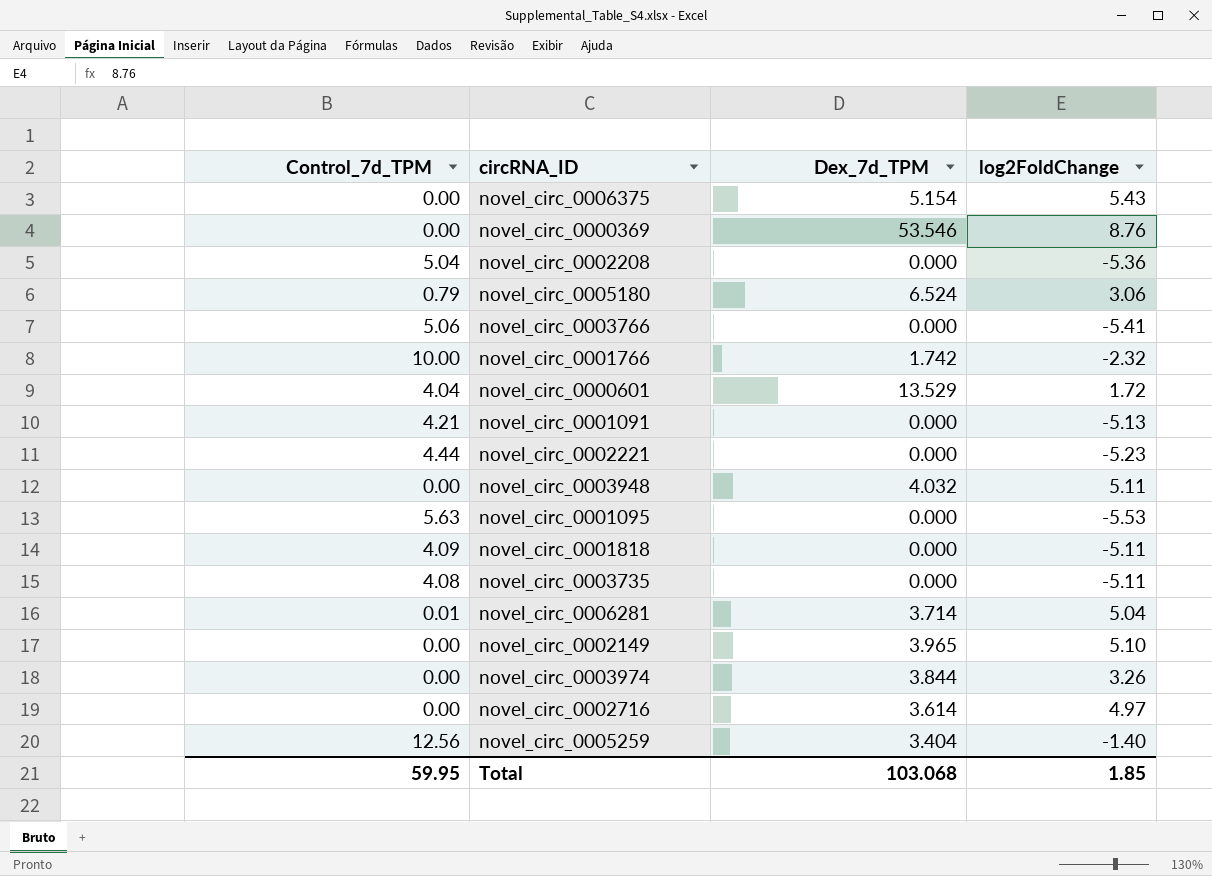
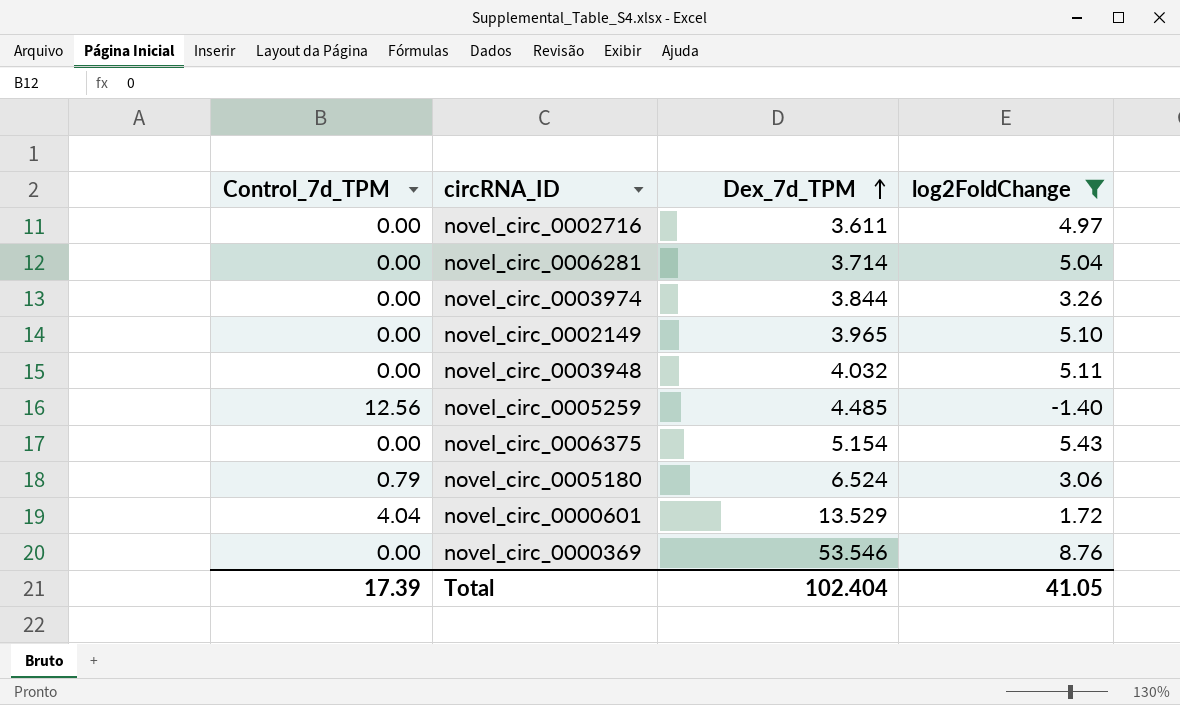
filter: none -> log2FoldChange >= -1.40
row order: none -> Dex_7d_TPM ascending
novel_circ_0002716 | Dex_7d_TPM: 3.614 -> 3.611
novel_circ_0006281 | Control_7d_TPM: 0.01 -> 0.00
novel_circ_0005259 | Dex_7d_TPM: 3.404 -> 4.485
Total | Control_7d_TPM: 59.95 -> 17.39
Total | Dex_7d_TPM: 103.068 -> 102.404
Total | log2FoldChange: 1.85 -> 41.05

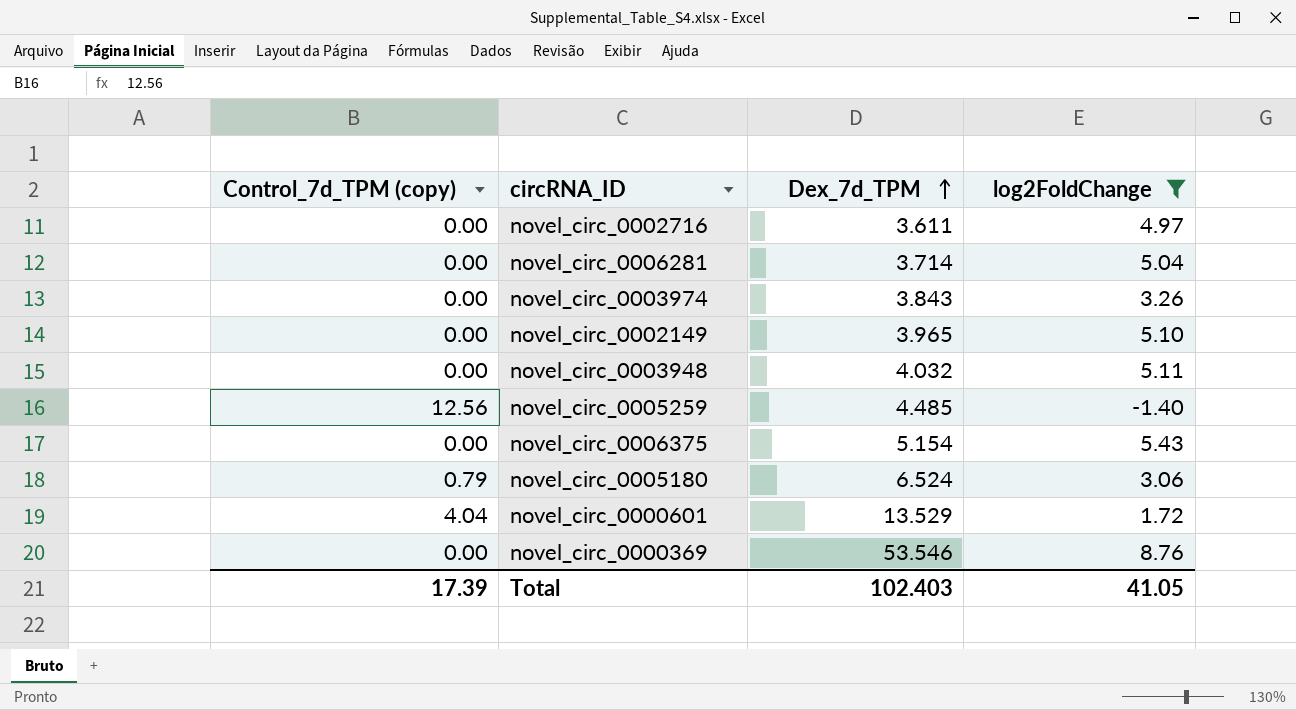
column name: Control_7d_TPM -> Control_7d_TPM (copy)
novel_circ_0003974 | Dex_7d_TPM: 3.844 -> 3.843
Total | Dex_7d_TPM: 102.404 -> 102.403

